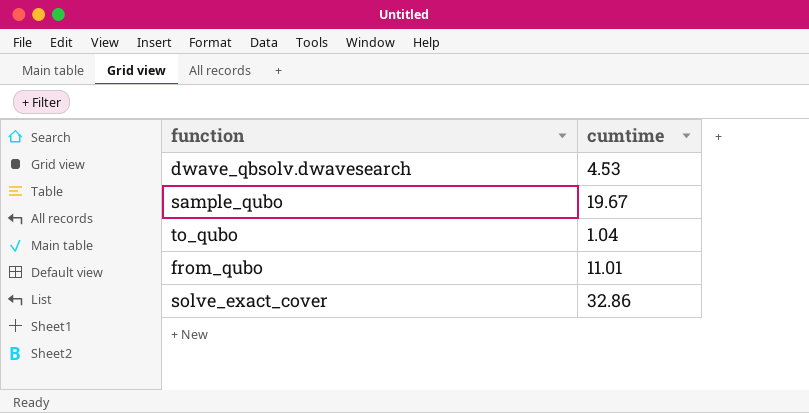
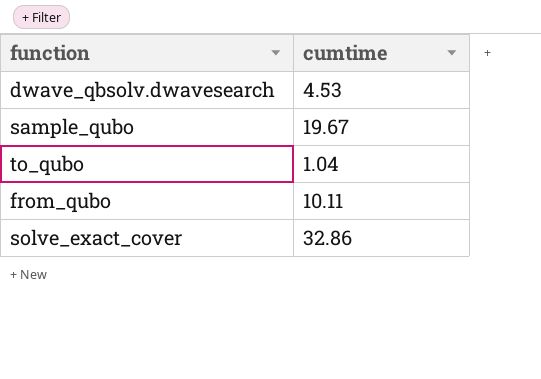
from_qubo | cumtime: 11.01 -> 10.11

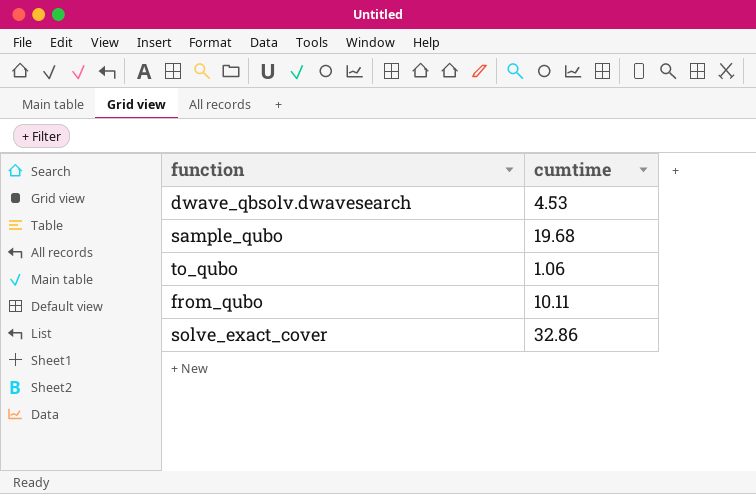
sample_qubo | cumtime: 19.67 -> 19.68
to_qubo | cumtime: 1.04 -> 1.06

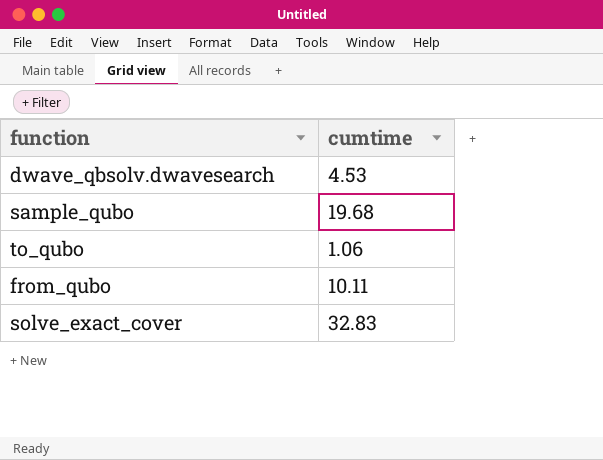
solve_exact_cover | cumtime: 32.86 -> 32.83

